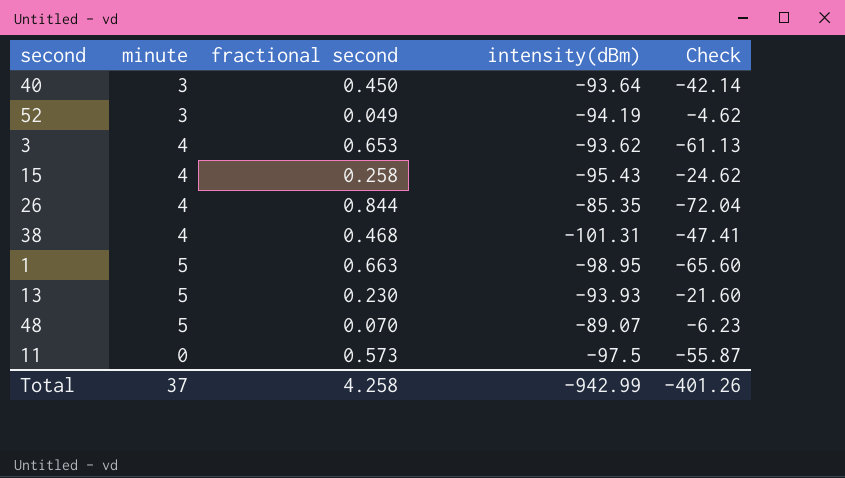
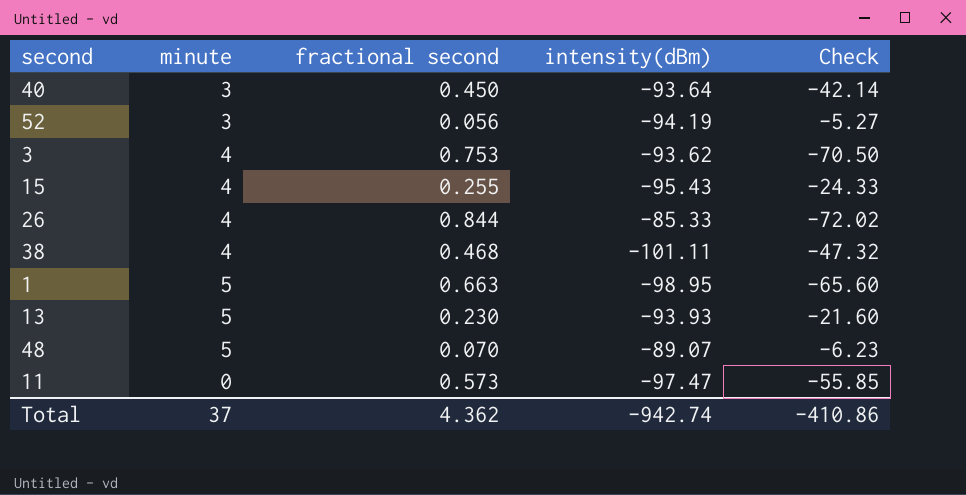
52 | fractional second: 0.049 -> 0.056
52 | Check: -4.62 -> -5.27
3 | fractional second: 0.653 -> 0.753
3 | Check: -61.13 -> -70.50
15 | fractional second: 0.258 -> 0.255
15 | Check: -24.62 -> -24.33
26 | intensity(dBm): -85.35 -> -85.33
26 | Check: -72.04 -> -72.02
38 | intensity(dBm): -101.31 -> -101.11
38 | Check: -47.41 -> -47.32
11 | intensity(dBm): -97.5 -> -97.47
11 | Check: -55.87 -> -55.85
Total | fractional second: 4.258 -> 4.362
Total | intensity(dBm): -942.99 -> -942.74
Total | Check: -401.26 -> -410.86

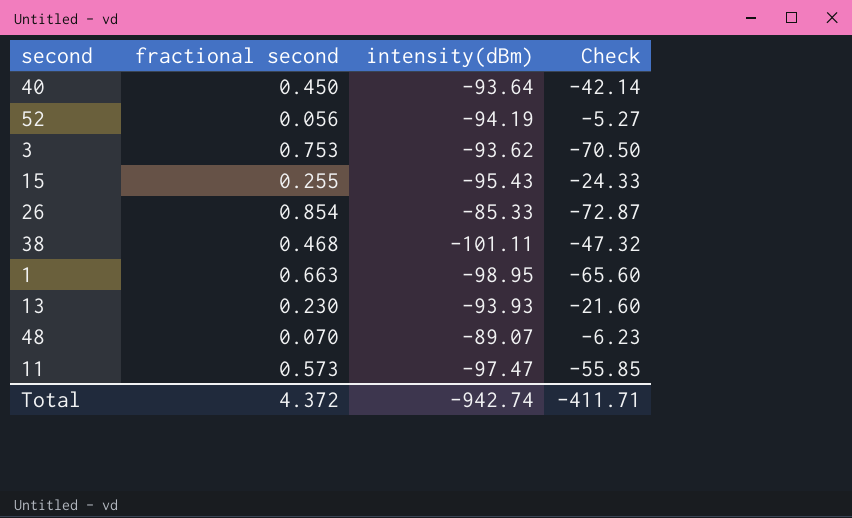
column minute | position: 2 -> none
26 | fractional second: 0.844 -> 0.854
26 | Check: -72.02 -> -72.87
Total | fractional second: 4.362 -> 4.372
Total | Check: -410.86 -> -411.71

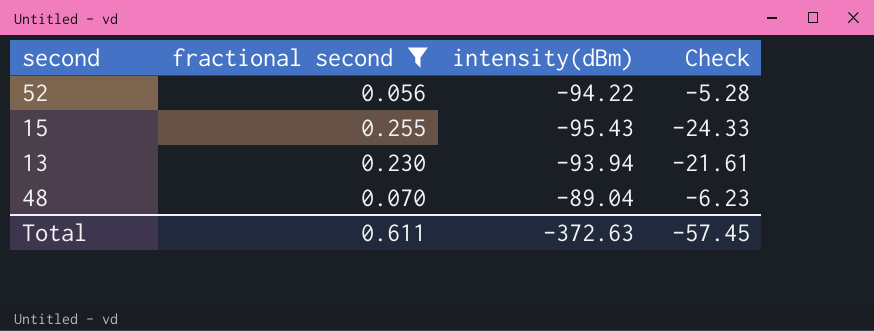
filter: none -> fractional second <= 0.255
52 | intensity(dBm): -94.19 -> -94.22
52 | Check: -5.27 -> -5.28
13 | intensity(dBm): -93.93 -> -93.94
13 | Check: -21.60 -> -21.61
48 | intensity(dBm): -89.07 -> -89.04
Total | fractional second: 4.372 -> 0.611
Total | intensity(dBm): -942.74 -> -372.63
Total | Check: -411.71 -> -57.45

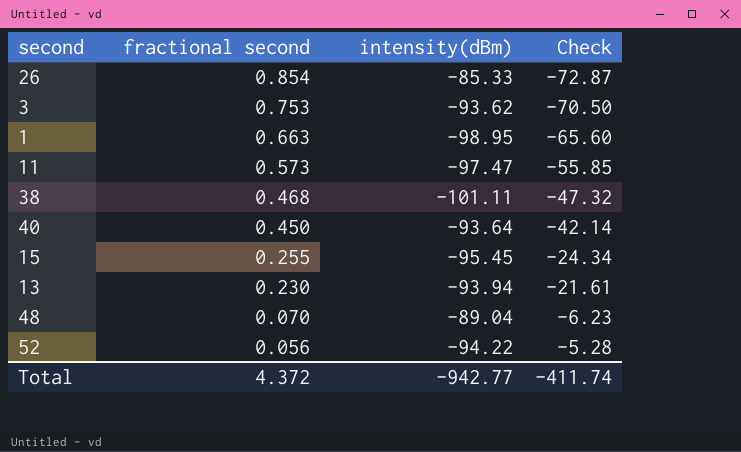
filter: fractional second <= 0.255 -> none
row order: none -> fractional second descending
15 | intensity(dBm): -95.43 -> -95.45
15 | Check: -24.33 -> -24.34
Total | fractional second: 0.611 -> 4.372
Total | intensity(dBm): -372.63 -> -942.77
Total | Check: -57.45 -> -411.74

